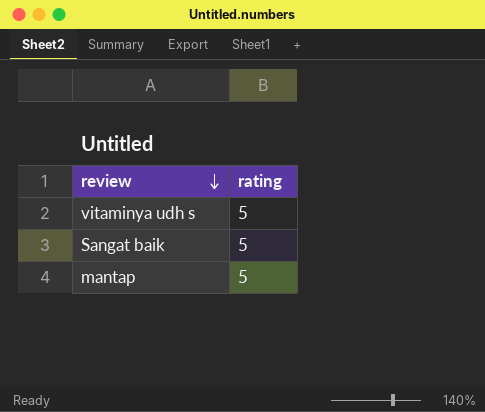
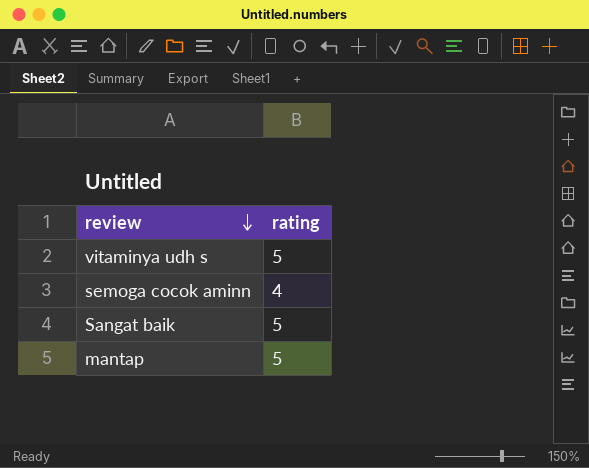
row semoga cocok aminn: none -> 4

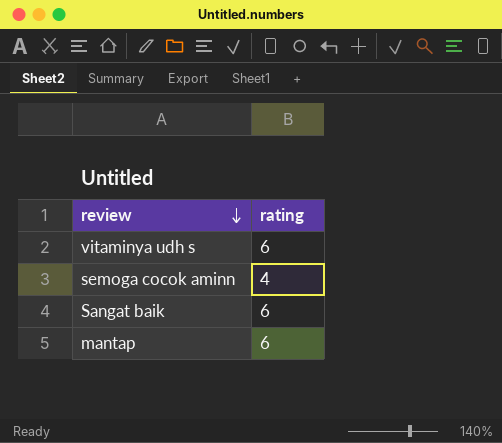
vitaminya udh s | rating: 5 -> 6
Sangat baik | rating: 5 -> 6
mantap | rating: 5 -> 6

